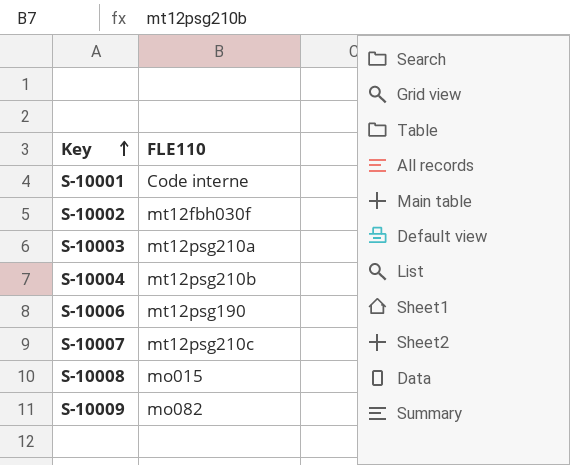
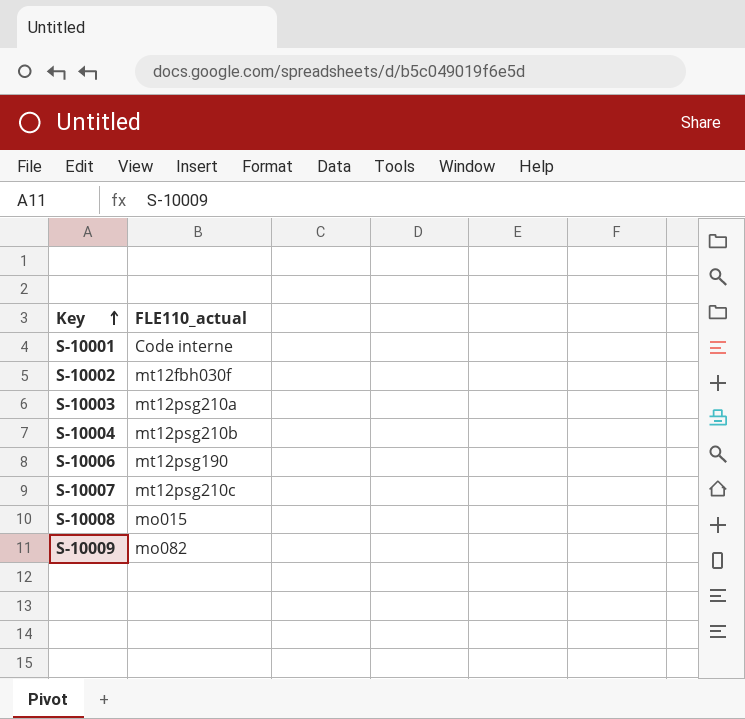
column name: FLE110 -> FLE110_actual

